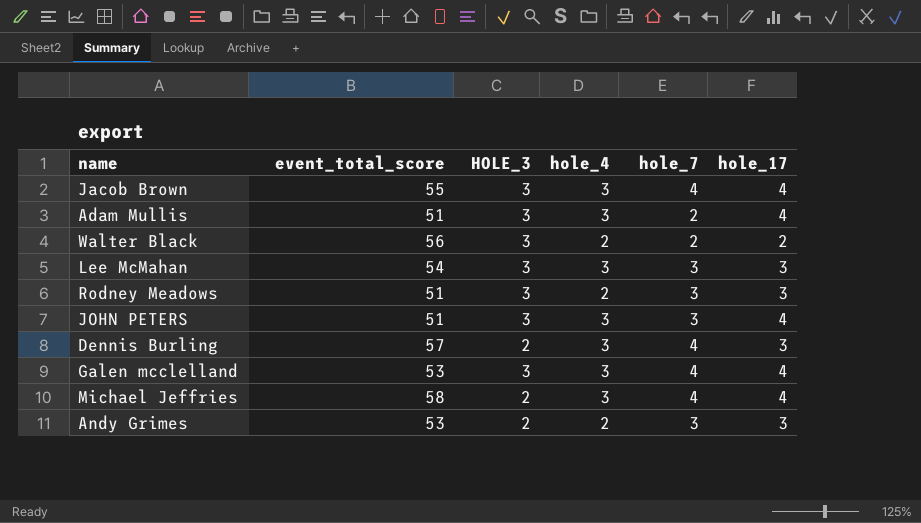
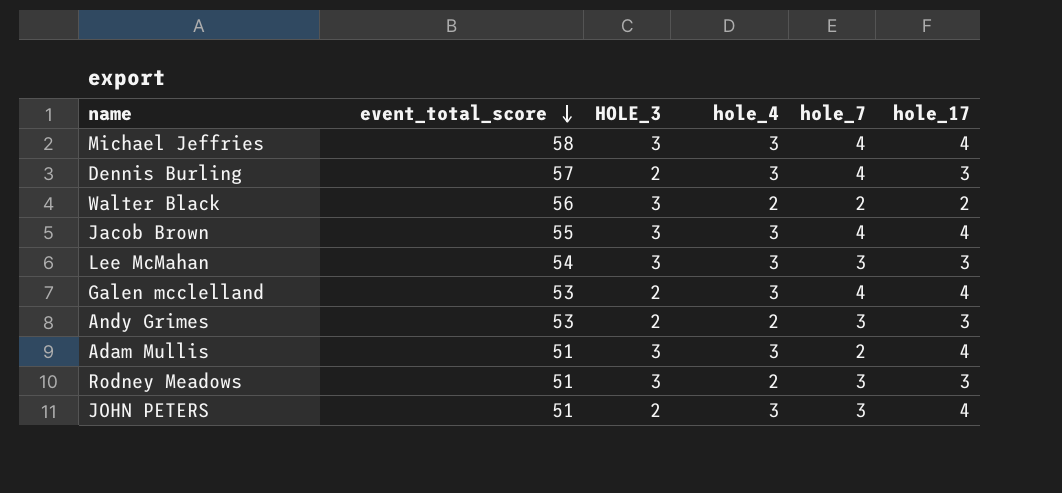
row order: none -> event_total_score descending
Michael Jeffries | HOLE_3: 2 -> 3
Galen mcclelland | HOLE_3: 3 -> 2
JOHN PETERS | HOLE_3: 3 -> 2

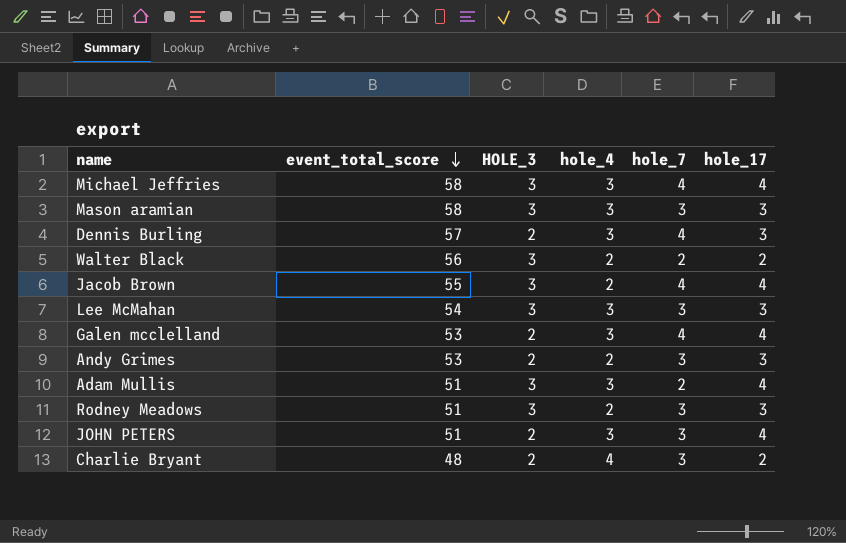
row Mason aramian: none -> 58 | 3 | 3 | 3 | 3
Jacob Brown | hole_4: 3 -> 2
row Charlie Bryant: none -> 48 | 2 | 4 | 3 | 2

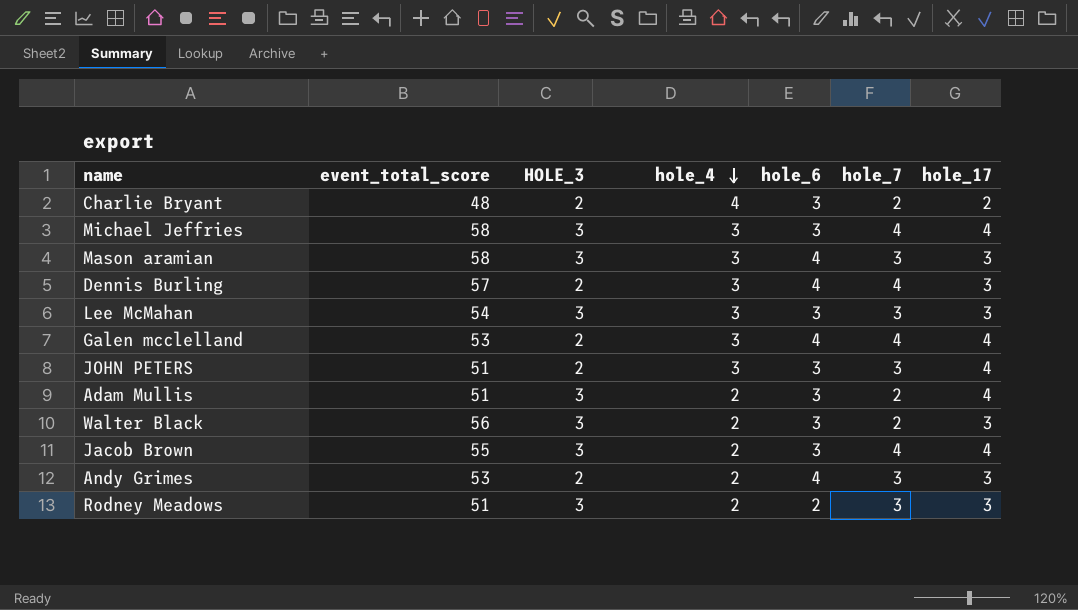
row order: event_total_score descending -> hole_4 descending
column hole_6 | position: none -> 5
Charlie Bryant | hole_7: 3 -> 2
Adam Mullis | hole_4: 3 -> 2
Walter Black | hole_17: 2 -> 3

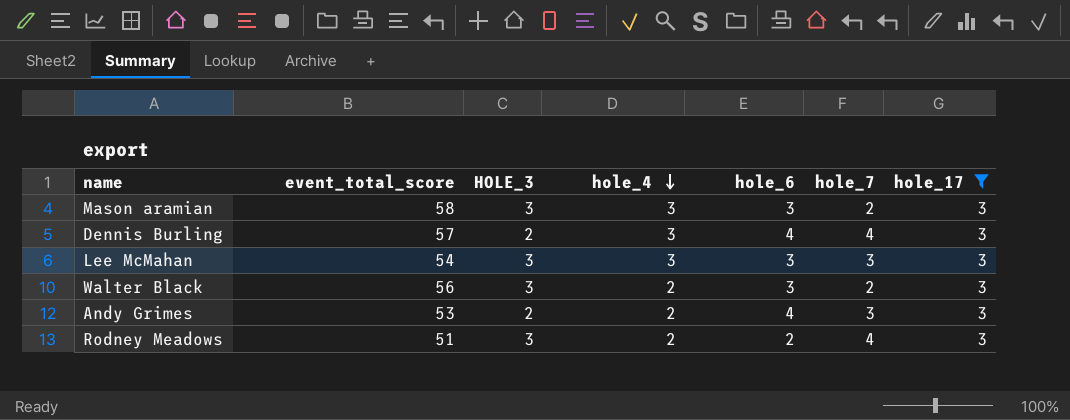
filter: none -> hole_17 = 3
Mason aramian | hole_6: 4 -> 3
Mason aramian | hole_7: 3 -> 2
Rodney Meadows | hole_7: 3 -> 4

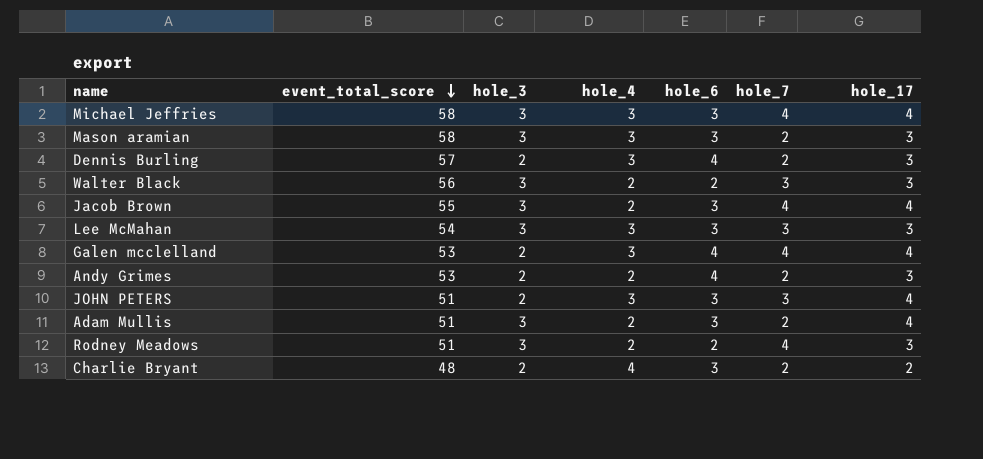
filter: hole_17 = 3 -> none
row order: hole_4 descending -> event_total_score descending
column name: HOLE_3 -> hole_3
Dennis Burling | hole_7: 4 -> 2
Walter Black | hole_6: 3 -> 2
Walter Black | hole_7: 2 -> 3
Andy Grimes | hole_7: 3 -> 2

